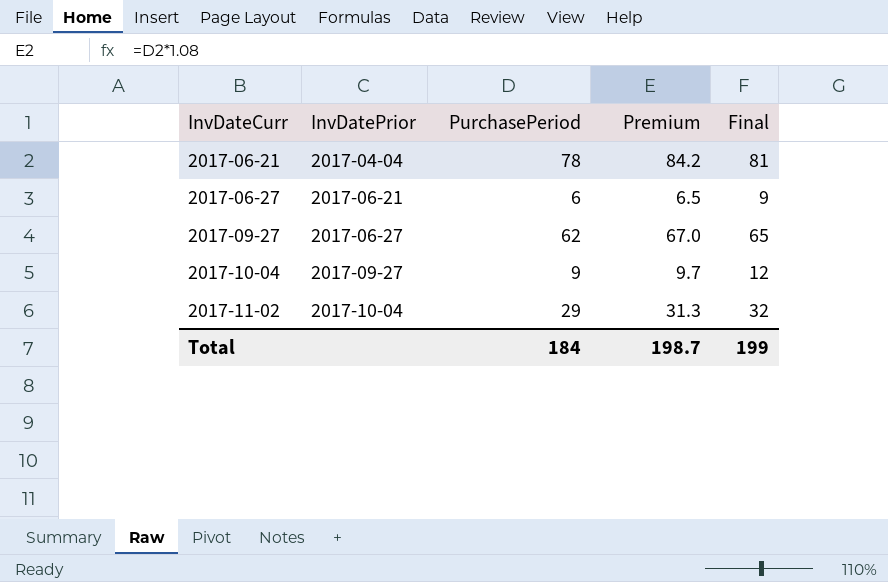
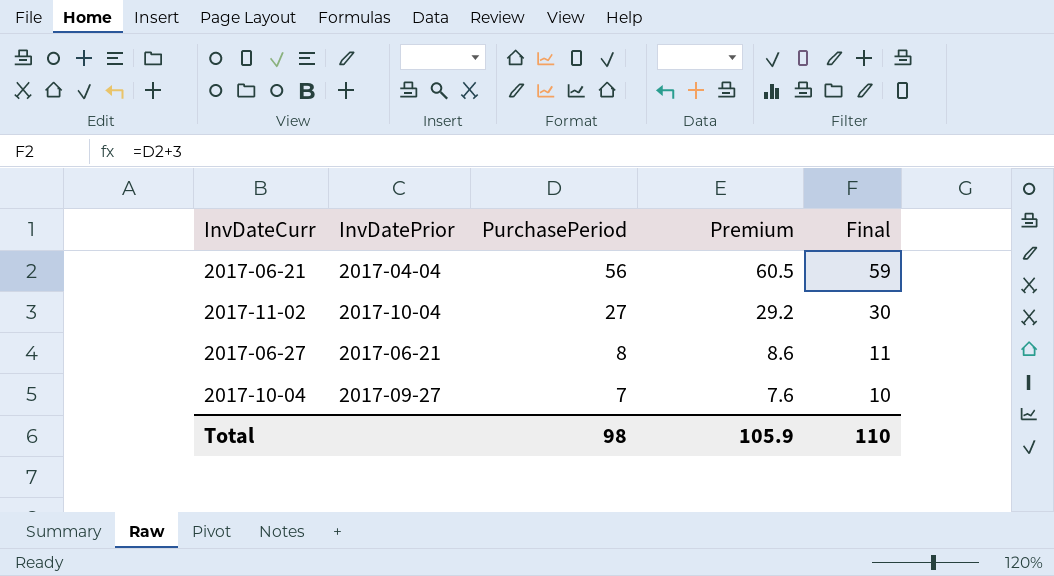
row order: InvDateCurr ascending -> PurchasePeriod descending
row 2017-09-27: 2017-06-27 | 62 | 67.0 | 65 -> none
2017-06-21 | PurchasePeriod: 78 -> 56
2017-06-21 | Premium: 84.2 -> 60.5
2017-06-21 | Final: 81 -> 59
2017-11-02 | PurchasePeriod: 29 -> 27
2017-11-02 | Premium: 31.3 -> 29.2
2017-11-02 | Final: 32 -> 30
2017-06-27 | PurchasePeriod: 6 -> 8
2017-06-27 | Premium: 6.5 -> 8.6
2017-06-27 | Final: 9 -> 11
2017-10-04 | PurchasePeriod: 9 -> 7
2017-10-04 | Premium: 9.7 -> 7.6
2017-10-04 | Final: 12 -> 10
Total | PurchasePeriod: 184 -> 98
Total | Premium: 198.7 -> 105.9
Total | Final: 199 -> 110

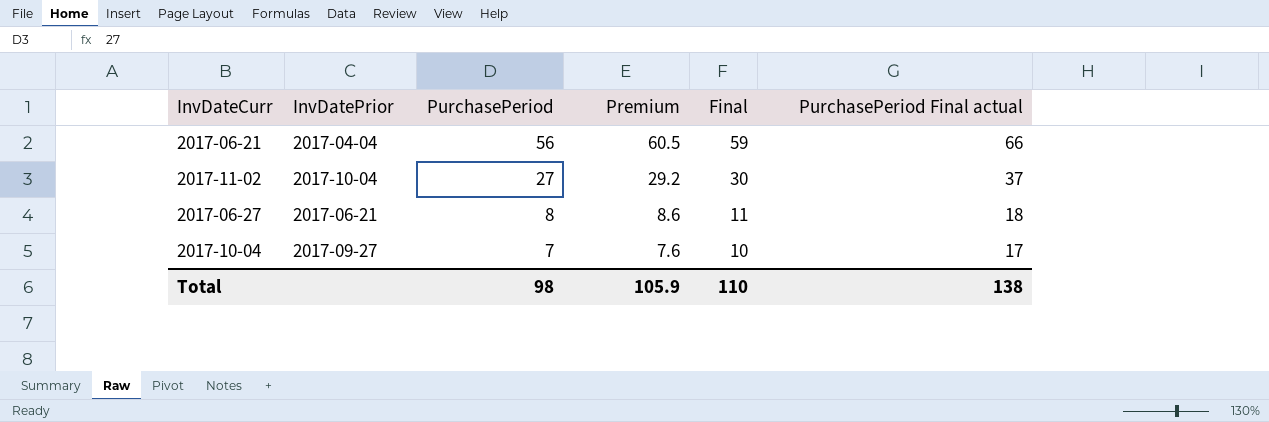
column PurchasePeriod Final actual | formula: none -> [PurchasePeriod] + 10

